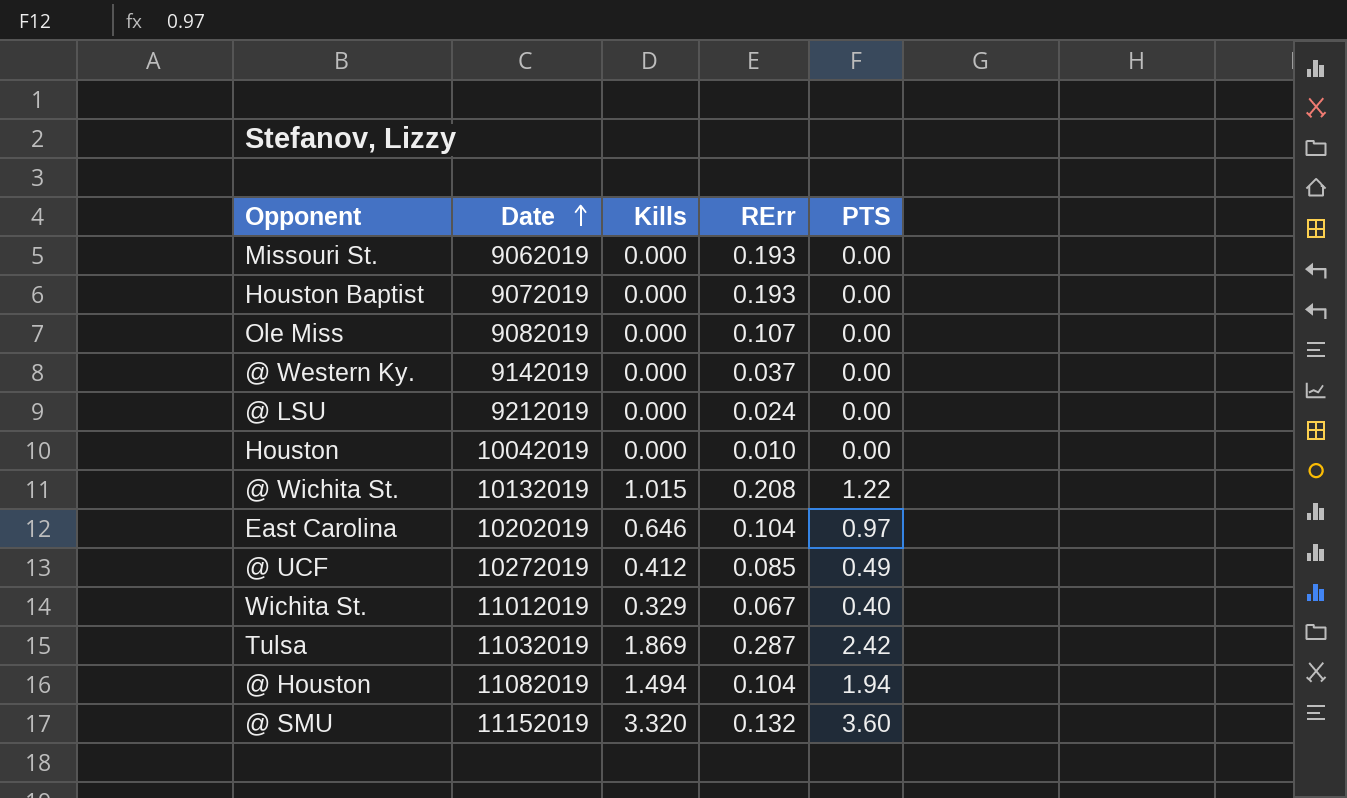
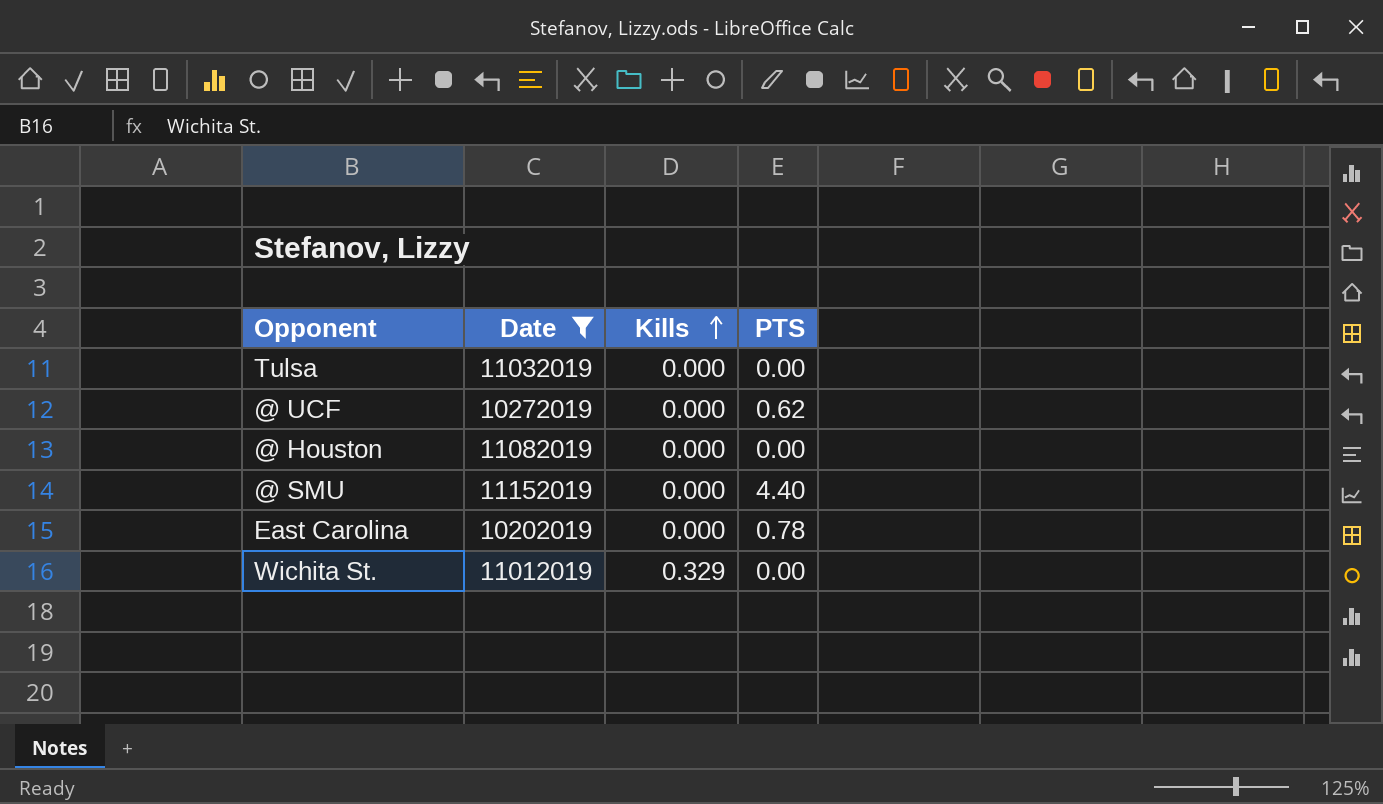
filter: none -> Date >= 10202019
row order: Date ascending -> Kills ascending
column RErr | position: 4 -> none
Tulsa | Kills: 1.869 -> 0.000
Tulsa | PTS: 2.42 -> 0.00
@ UCF | Kills: 0.412 -> 0.000
@ UCF | PTS: 0.49 -> 0.62
@ Houston | Kills: 1.494 -> 0.000
@ Houston | PTS: 1.94 -> 0.00
@ SMU | Kills: 3.320 -> 0.000
@ SMU | PTS: 3.60 -> 4.40
East Carolina | Kills: 0.646 -> 0.000
East Carolina | PTS: 0.97 -> 0.78
Wichita St. | PTS: 0.40 -> 0.00

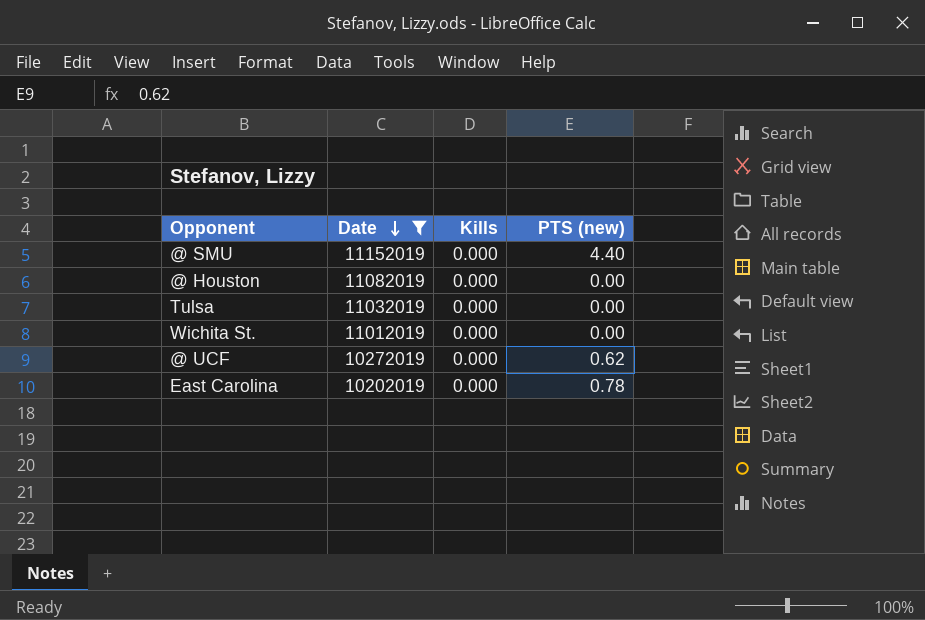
row order: Kills ascending -> Date descending
column name: PTS -> PTS (new)
Wichita St. | Kills: 0.329 -> 0.000

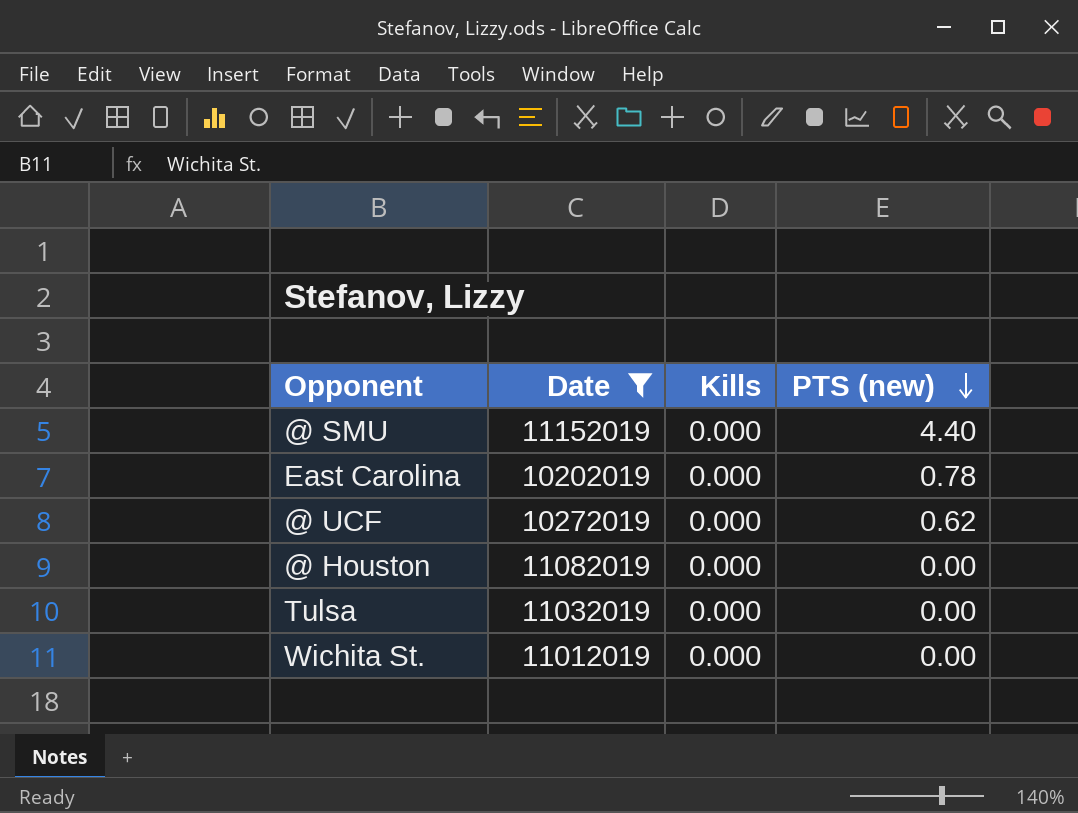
row order: Date descending -> PTS (new) descending

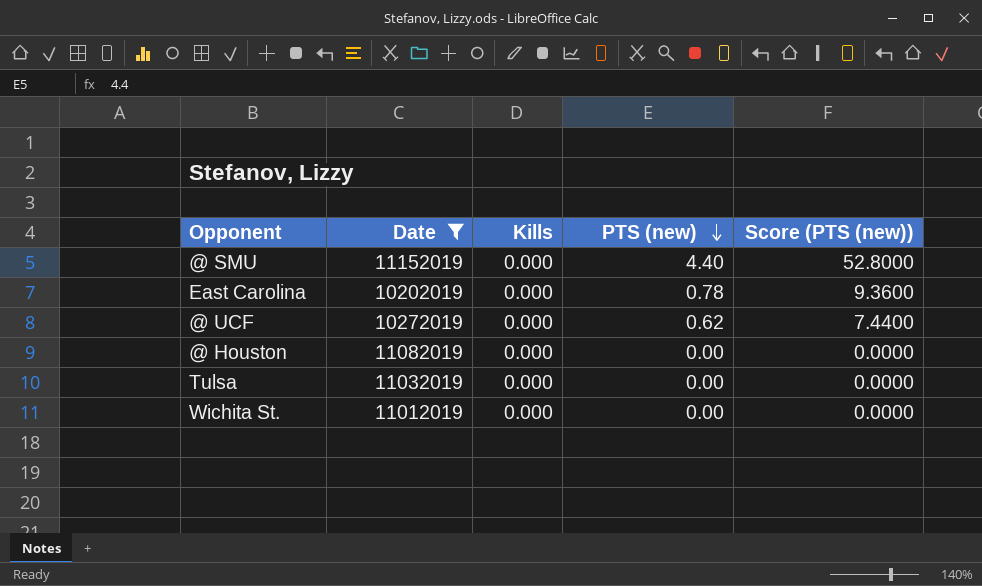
column Score (PTS (new)) | formula: none -> [PTS (new)] * 12

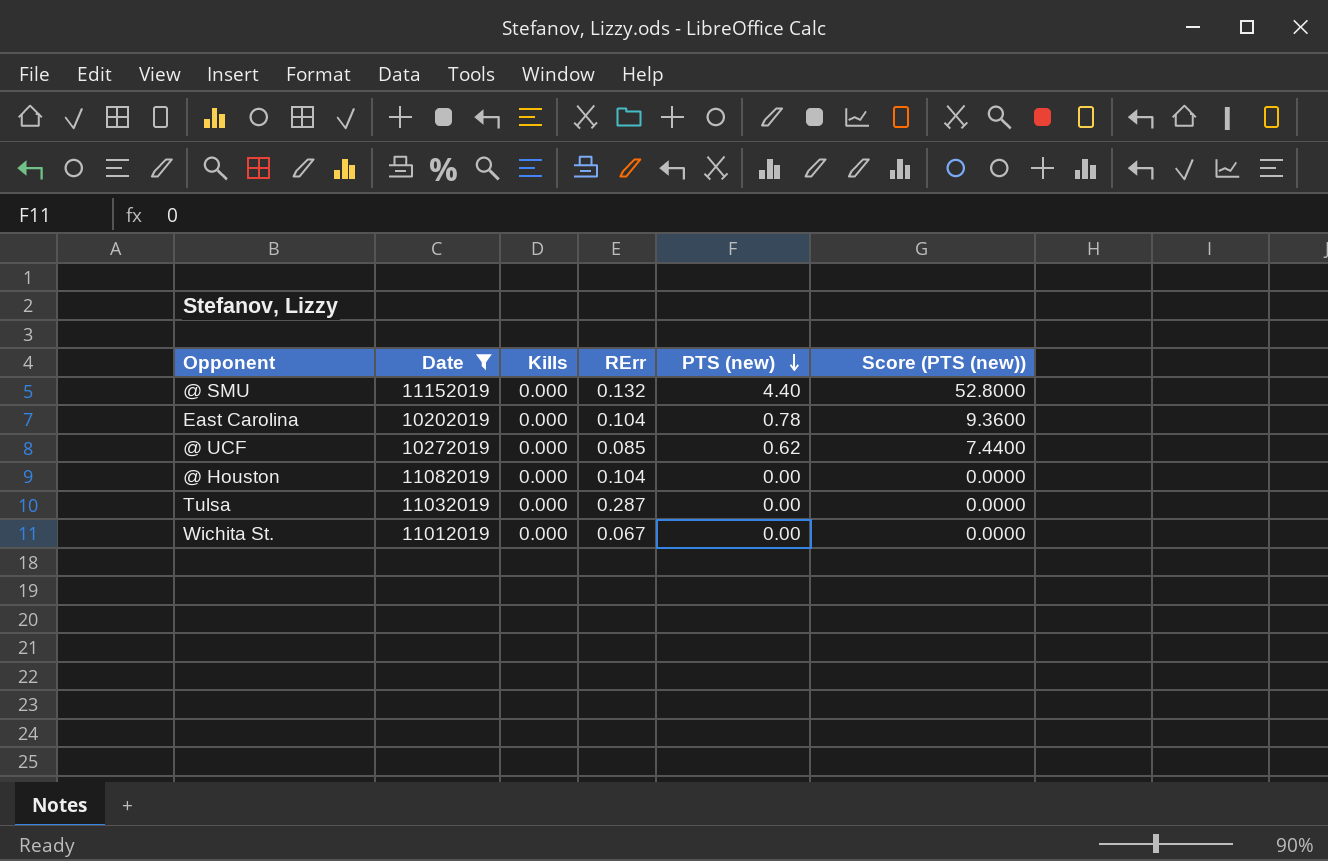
column RErr | position: none -> 4

